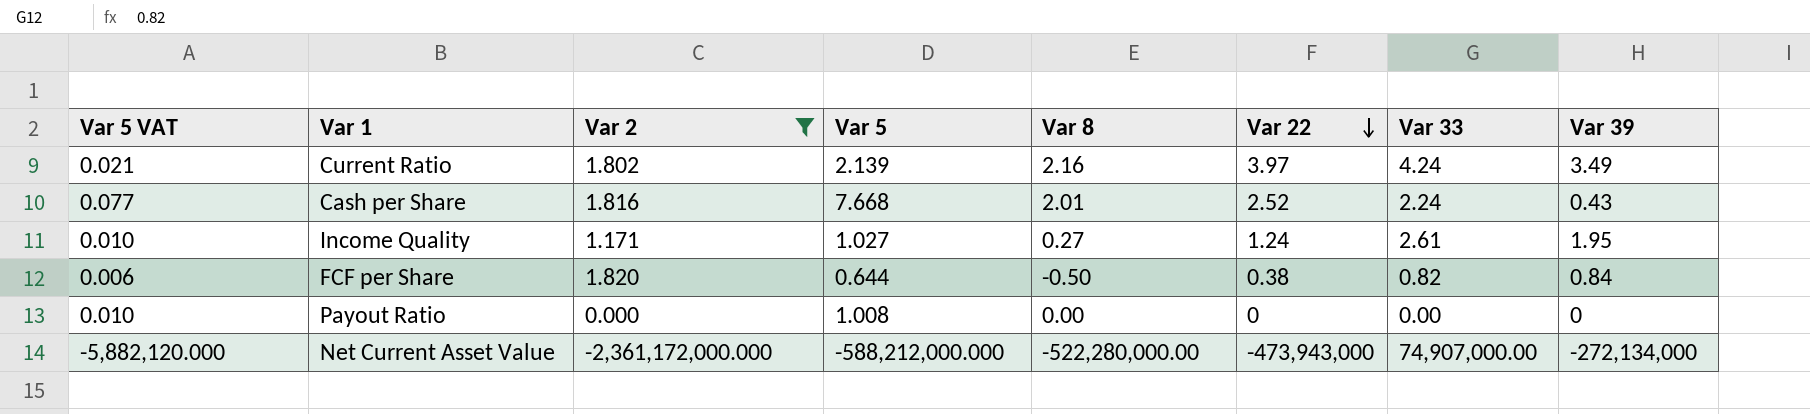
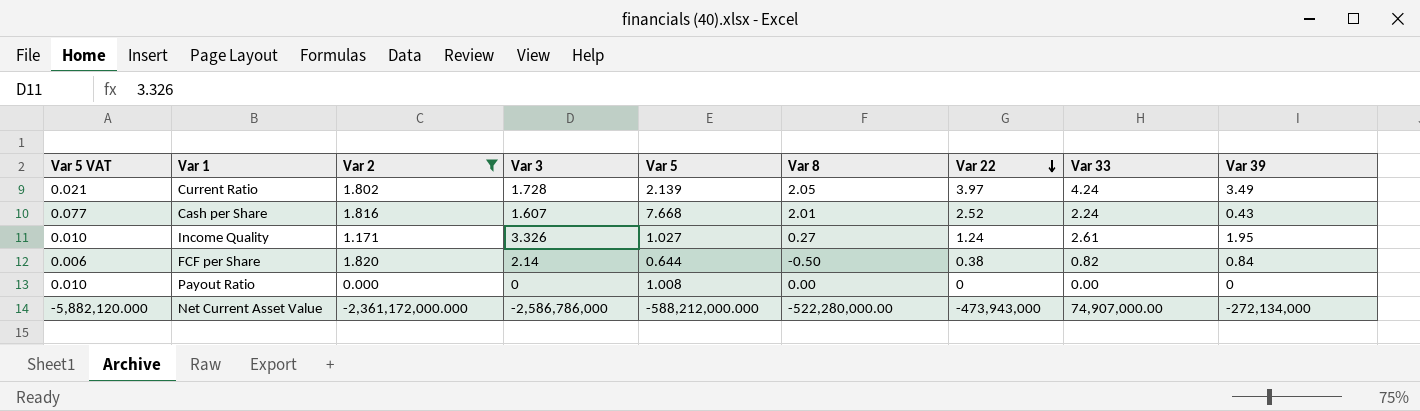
column Var 3 | position: none -> 4
Current Ratio | Var 8: 2.16 -> 2.05

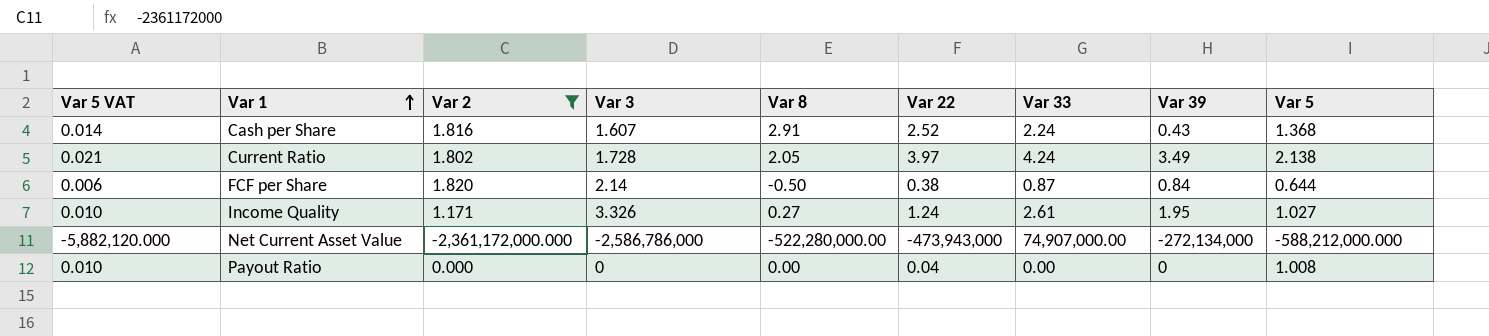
row order: Var 22 descending -> Var 1 ascending
column Var 5 | position: 5 -> 9
Cash per Share | Var 5 VAT: 0.077 -> 0.014
Cash per Share | Var 8: 2.01 -> 2.91
Cash per Share | Var 5: 7.668 -> 1.368
Current Ratio | Var 5: 2.139 -> 2.138
FCF per Share | Var 33: 0.82 -> 0.87
Payout Ratio | Var 22: 0 -> 0.04

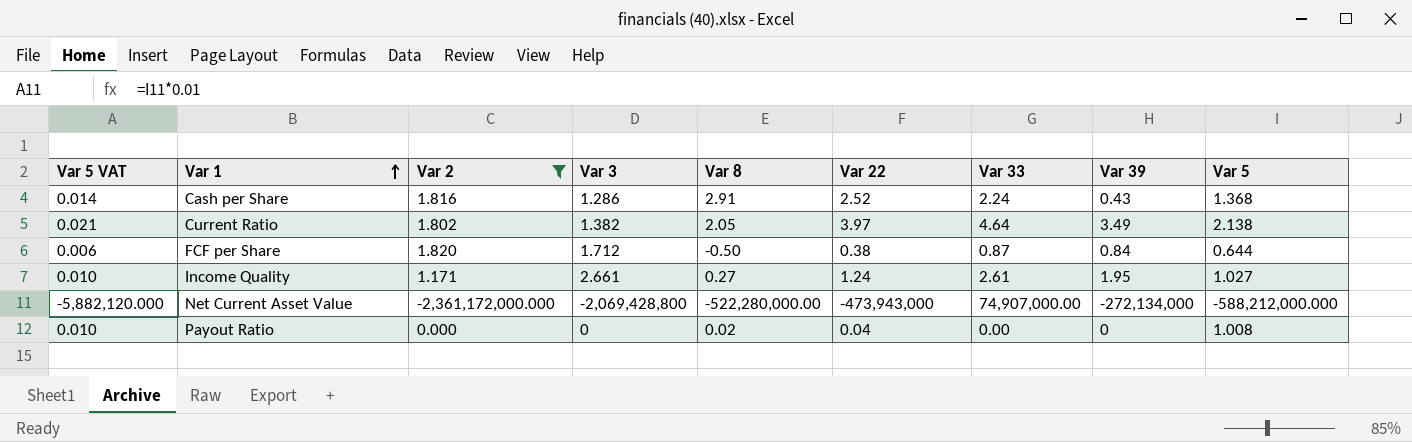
Cash per Share | Var 3: 1.607 -> 1.286
Current Ratio | Var 3: 1.728 -> 1.382
Current Ratio | Var 33: 4.24 -> 4.64
FCF per Share | Var 3: 2.14 -> 1.712
Income Quality | Var 3: 3.326 -> 2.661
Net Current Asset Value | Var 3: -2,586,786,000 -> -2,069,428,800
Payout Ratio | Var 8: 0.00 -> 0.02

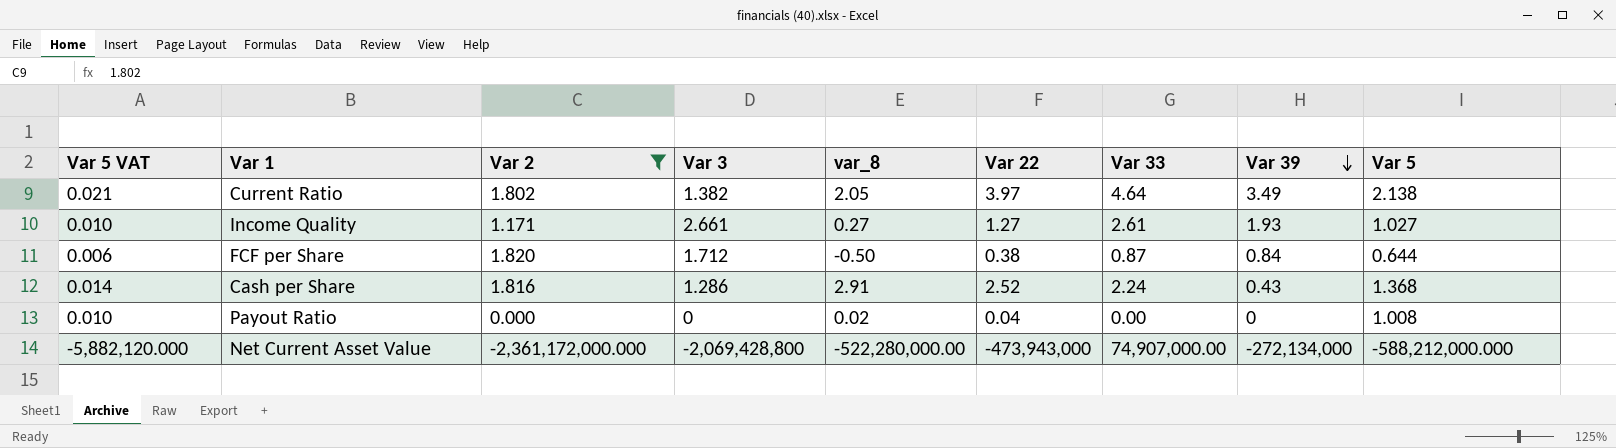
row order: Var 1 ascending -> Var 39 descending
column name: Var 8 -> var_8
Income Quality | Var 22: 1.24 -> 1.27
Income Quality | Var 39: 1.95 -> 1.93

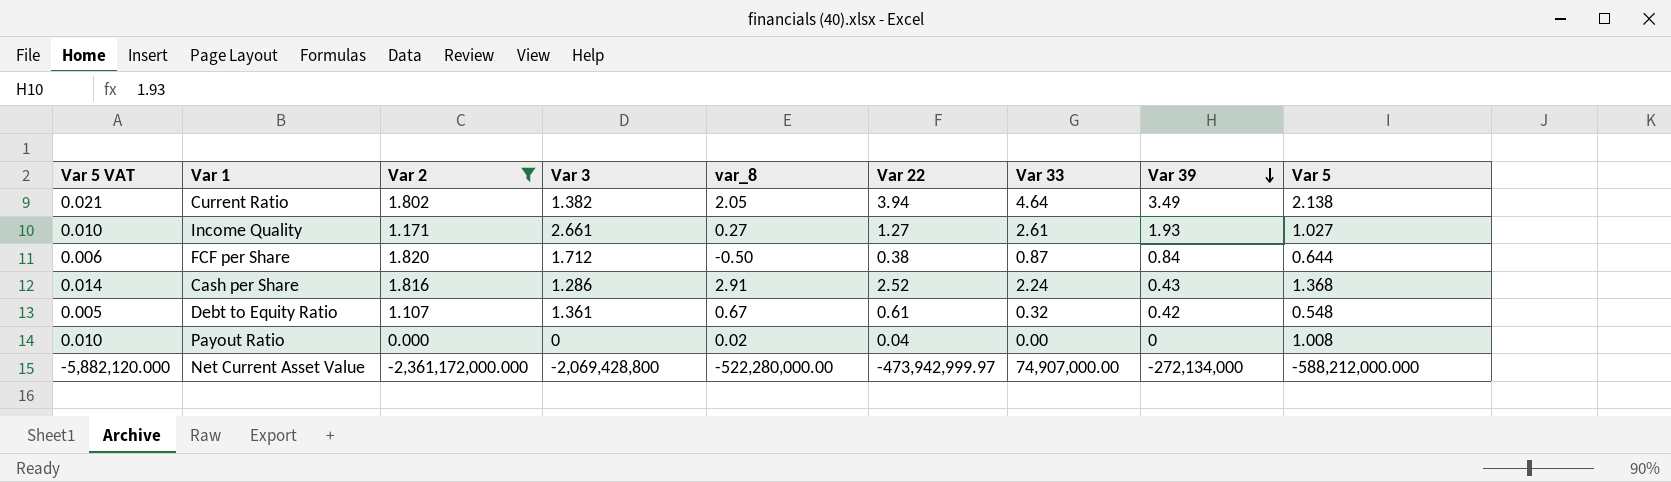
Current Ratio | Var 22: 3.97 -> 3.94
row Debt to Equity Ratio: none -> 0.005 | 1.107 | 1.361 | 0.67 | 0.61 | 0.32 | 0.42 | 0.548
Net Current Asset Value | Var 22: -473,943,000 -> -473,942,999.97

